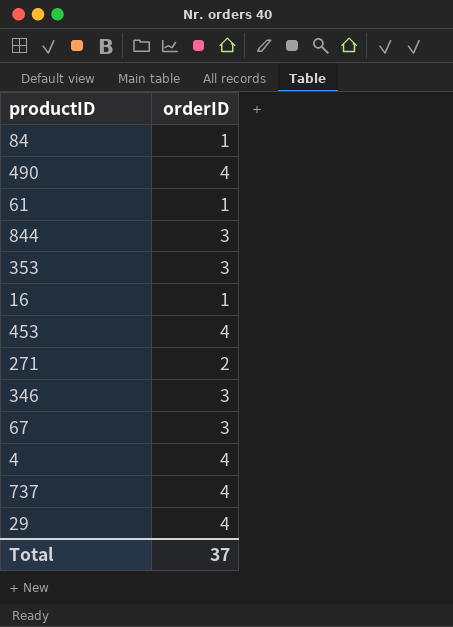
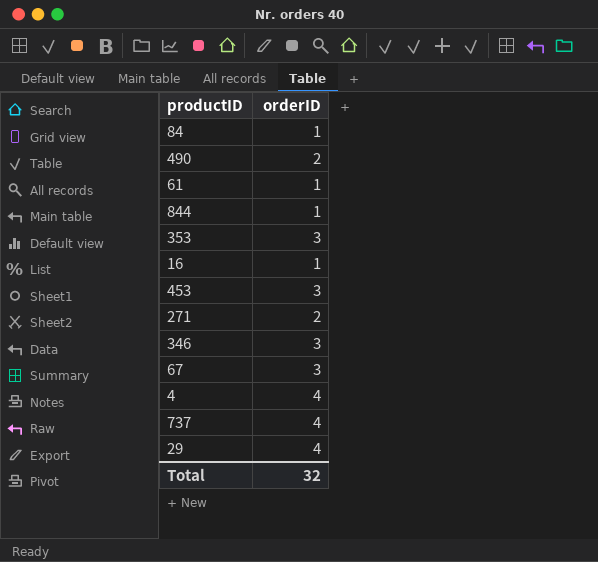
490 | orderID: 4 -> 2
844 | orderID: 3 -> 1
453 | orderID: 4 -> 3
Total | orderID: 37 -> 32

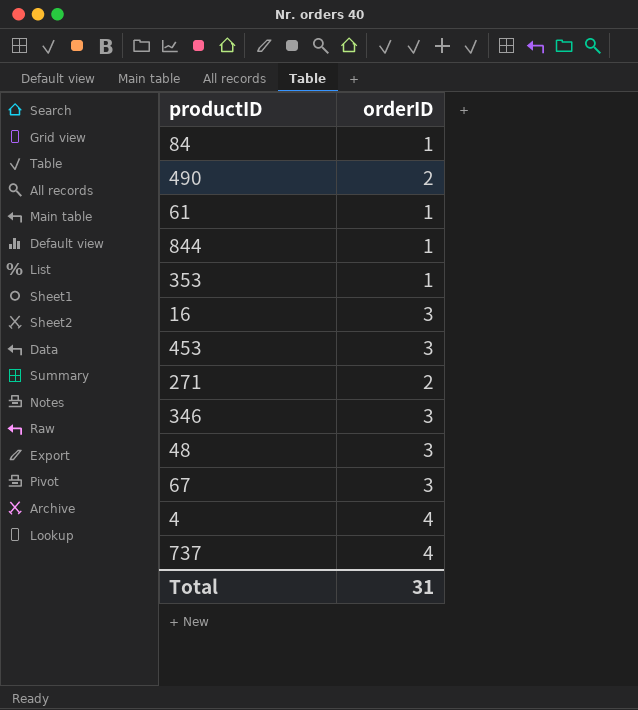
row 29: 4 -> none
353 | orderID: 3 -> 1
16 | orderID: 1 -> 3
row 48: none -> 3
Total | orderID: 32 -> 31

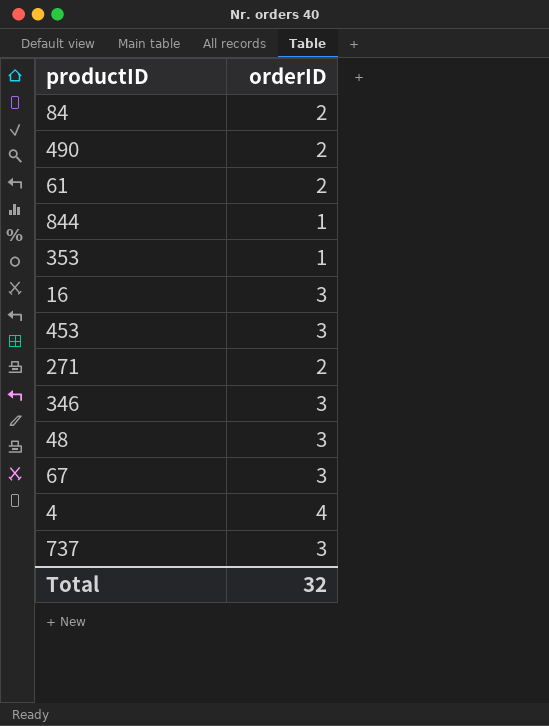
84 | orderID: 1 -> 2
61 | orderID: 1 -> 2
737 | orderID: 4 -> 3
Total | orderID: 31 -> 32

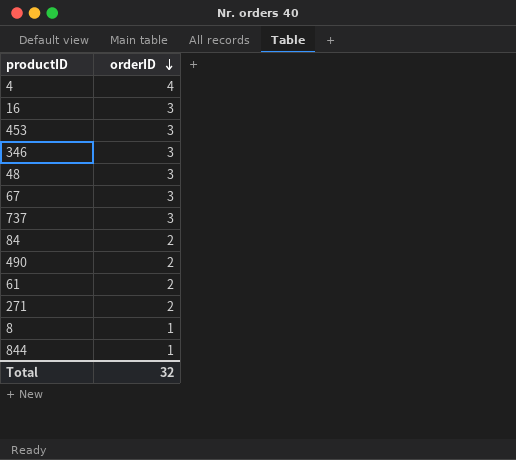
row order: none -> orderID descending
row 353: 1 -> none
row 8: none -> 1

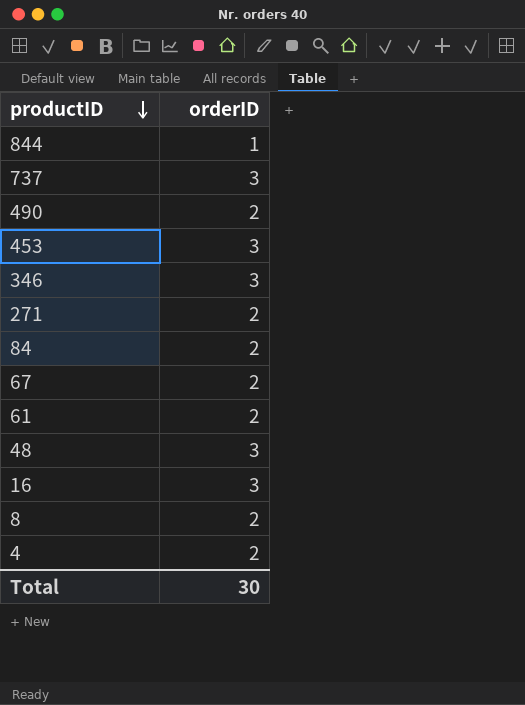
row order: orderID descending -> productID descending
67 | orderID: 3 -> 2
8 | orderID: 1 -> 2
4 | orderID: 4 -> 2
Total | orderID: 32 -> 30

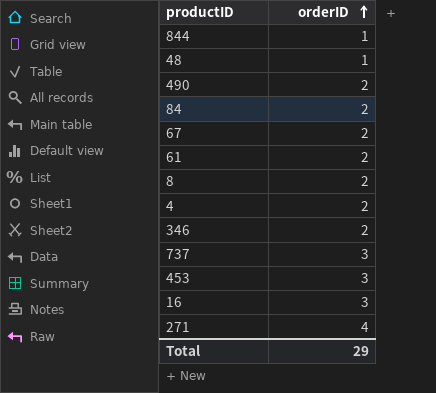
row order: productID descending -> orderID ascending
48 | orderID: 3 -> 1
346 | orderID: 3 -> 2
271 | orderID: 2 -> 4
Total | orderID: 30 -> 29

